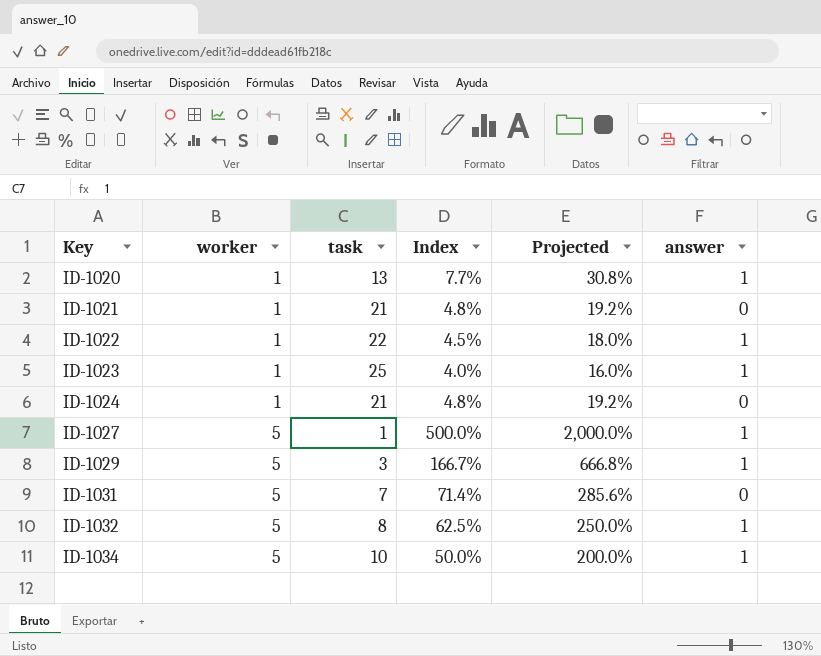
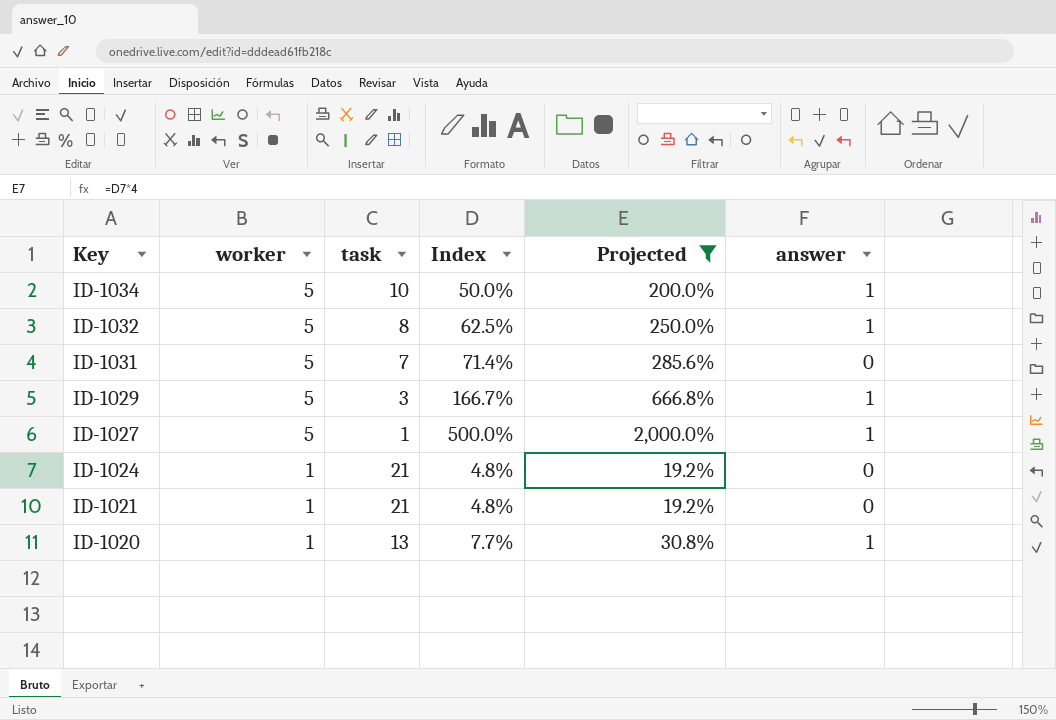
filter: none -> Projected >= 19.2%
row order: Key ascending -> Key descending

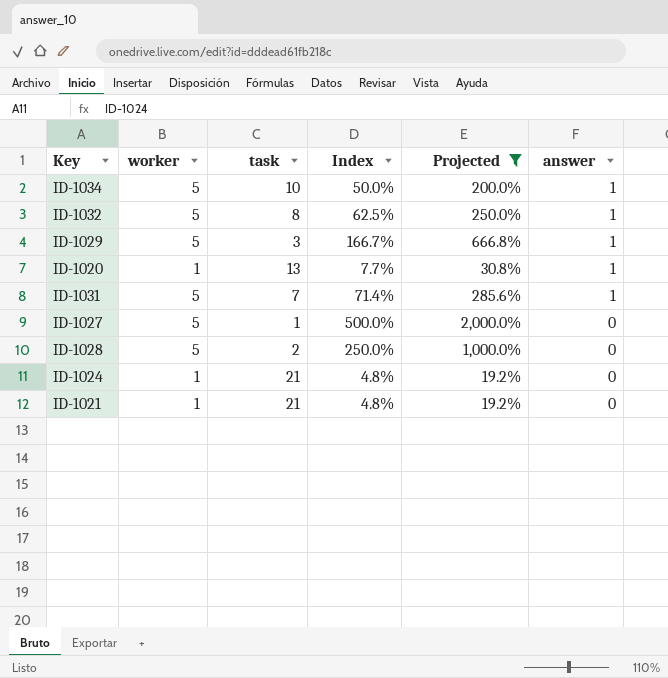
row order: Key descending -> answer descending
ID-1031 | answer: 0 -> 1
ID-1027 | answer: 1 -> 0
row ID-1028: none -> 5 | 2 | 250.0% | 1,000.0% | 0

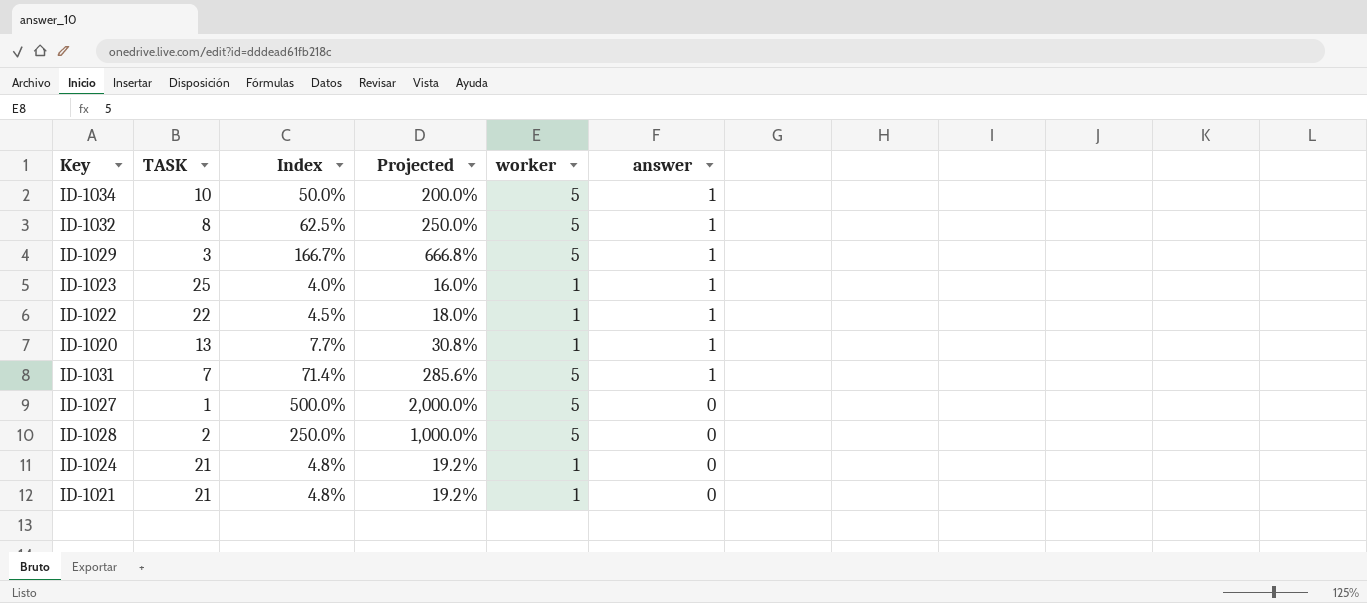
filter: Projected >= 19.2% -> none
column name: task -> TASK
column worker | position: 2 -> 5

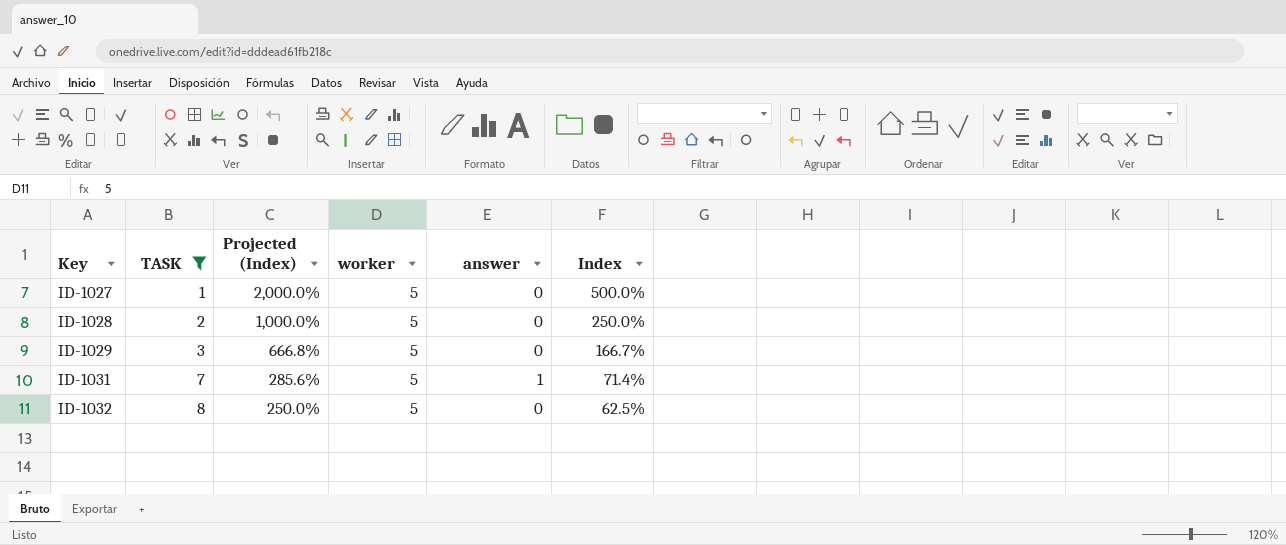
filter: none -> TASK <= 8
row order: answer descending -> Key ascending
column name: Projected -> Projected (Index)
column Index | position: 3 -> 6
ID-1029 | answer: 1 -> 0
ID-1032 | answer: 1 -> 0

